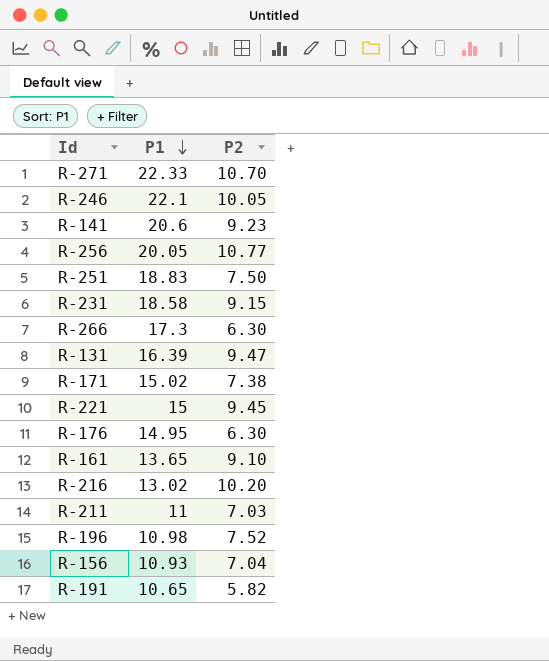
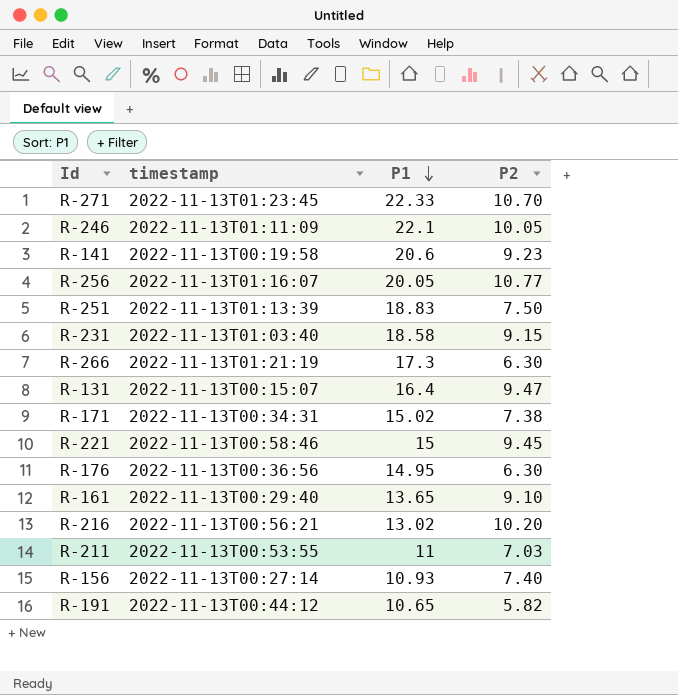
column timestamp | position: none -> 2
row R-196: 10.98 | 7.52 -> none
R-131 | P1: 16.39 -> 16.4
R-156 | P2: 7.04 -> 7.40

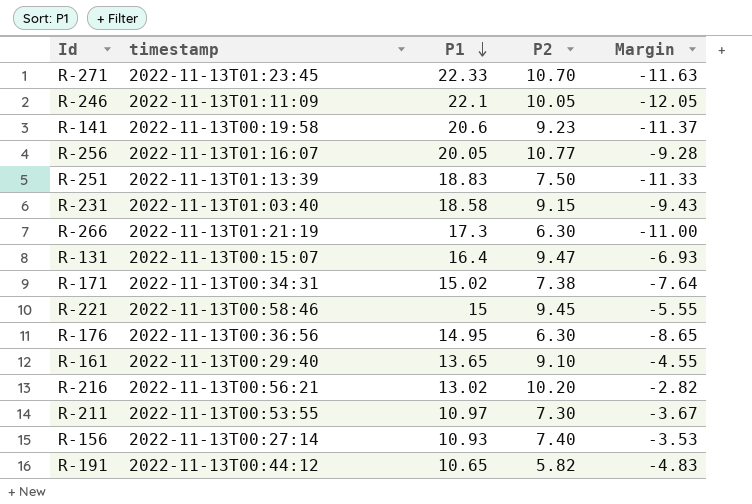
column Margin | formula: none -> [P2] - [P1]
R-211 | P1: 11 -> 10.97
R-211 | P2: 7.03 -> 7.30

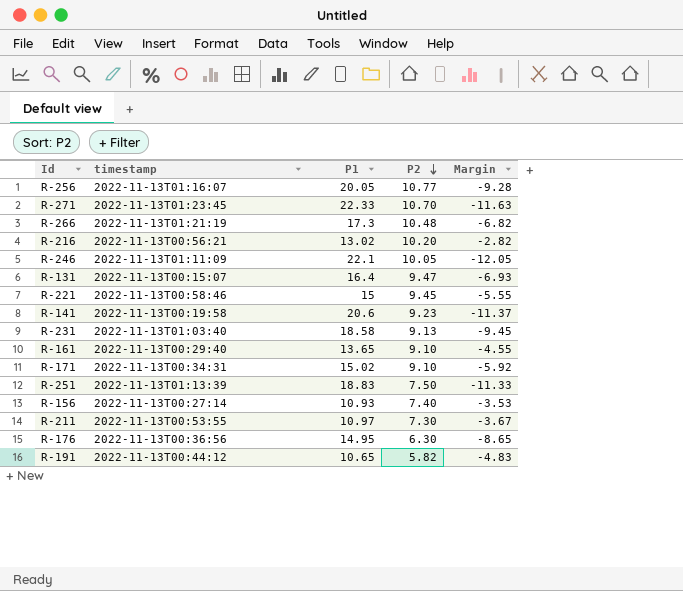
row order: P1 descending -> P2 descending
R-266 | P2: 6.30 -> 10.48
R-266 | Margin: -11.00 -> -6.82
R-231 | P2: 9.15 -> 9.13
R-231 | Margin: -9.43 -> -9.45
R-171 | P2: 7.38 -> 9.10
R-171 | Margin: -7.64 -> -5.92

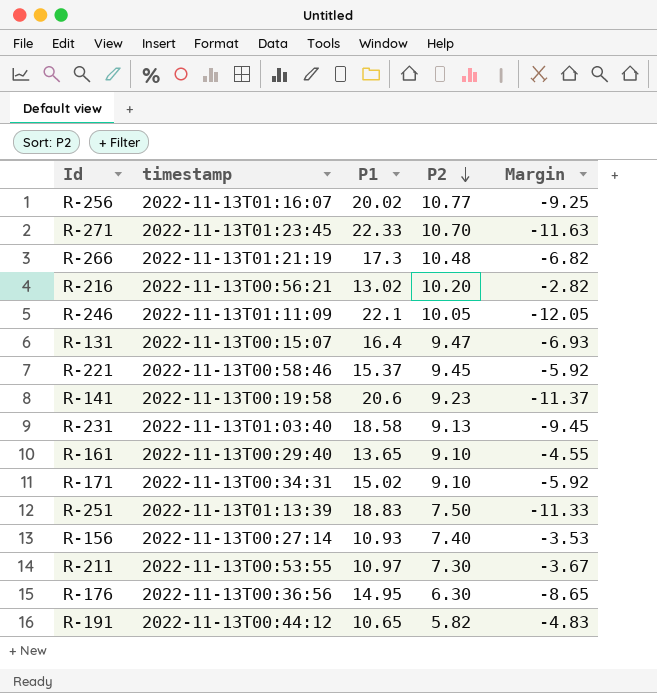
R-256 | P1: 20.05 -> 20.02
R-256 | Margin: -9.28 -> -9.25
R-221 | P1: 15 -> 15.37
R-221 | Margin: -5.55 -> -5.92

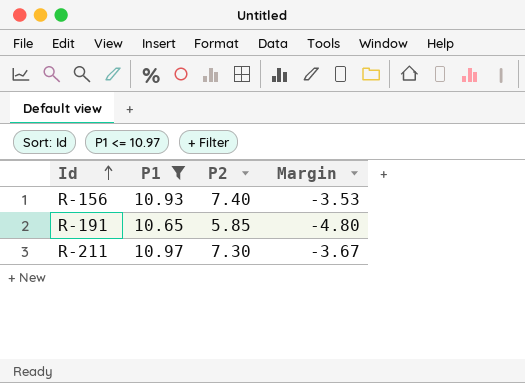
filter: none -> P1 <= 10.97
row order: P2 descending -> Id ascending
column timestamp | position: 2 -> none
R-191 | P2: 5.82 -> 5.85
R-191 | Margin: -4.83 -> -4.80

